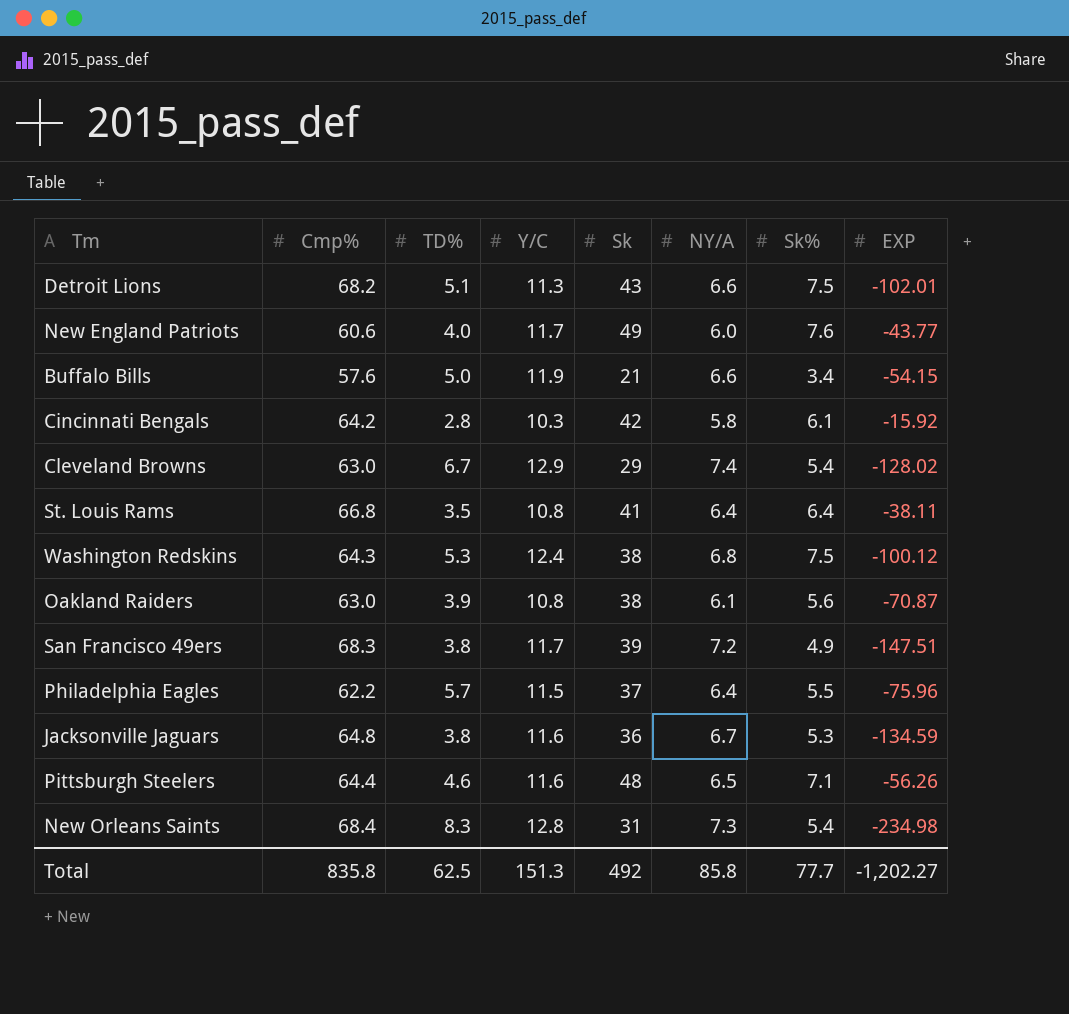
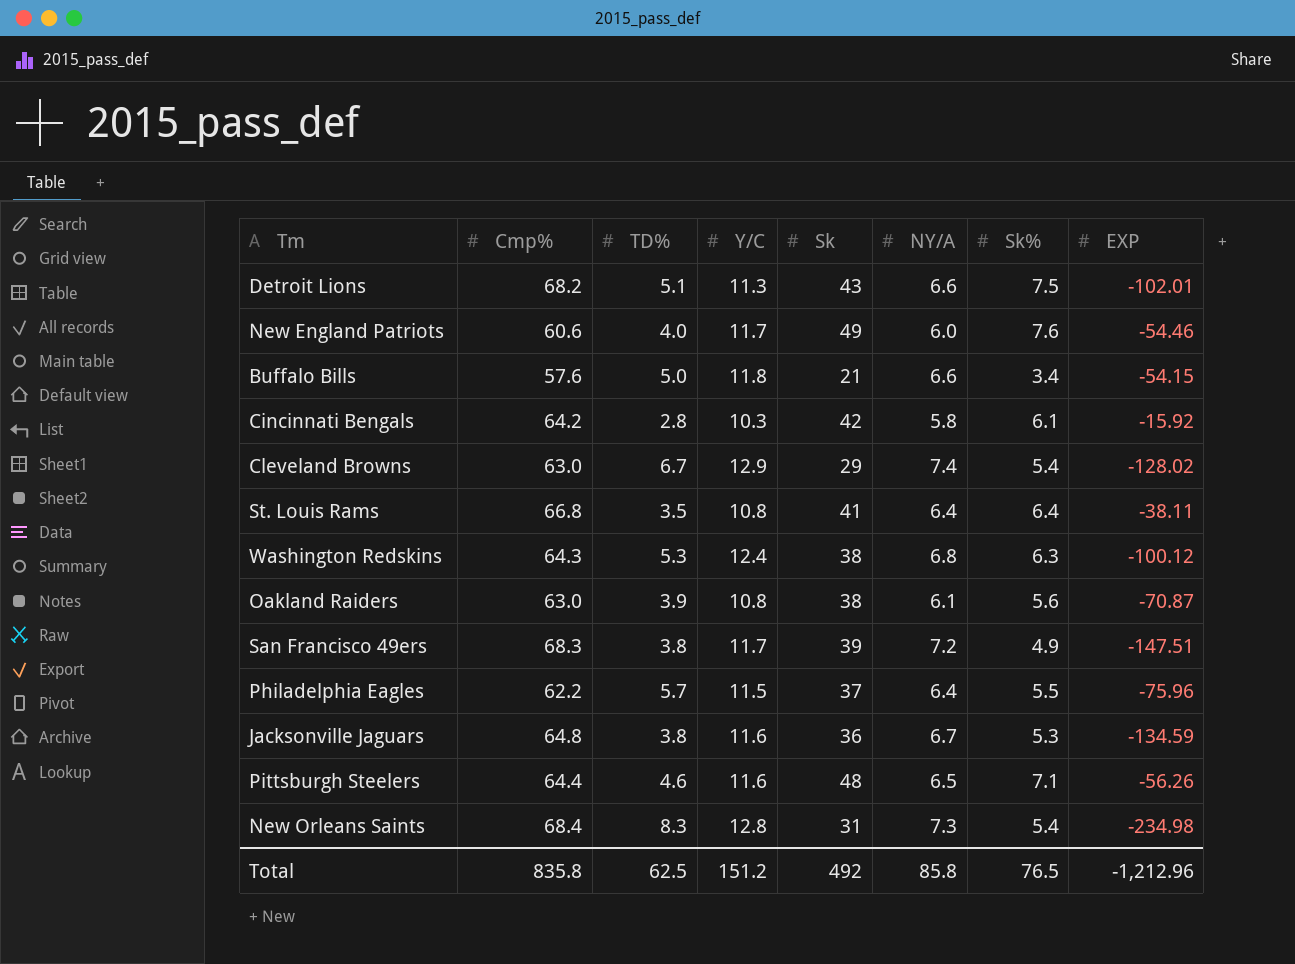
New England Patriots | EXP: -43.77 -> -54.46
Buffalo Bills | Y/C: 11.9 -> 11.8
Washington Redskins | Sk%: 7.5 -> 6.3
Total | Y/C: 151.3 -> 151.2
Total | Sk%: 77.7 -> 76.5
Total | EXP: -1,202.27 -> -1,212.96

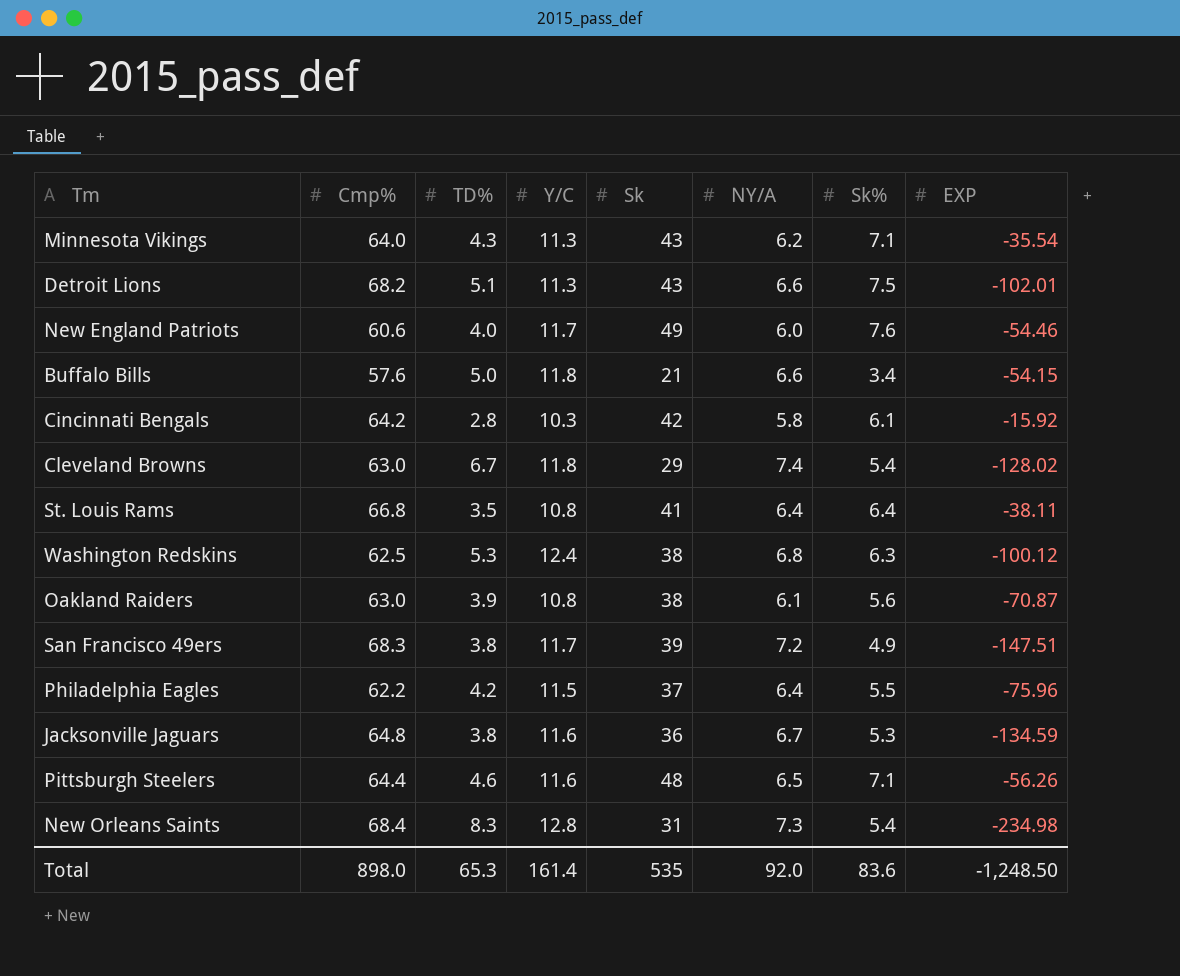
row Minnesota Vikings: none -> 64.0 | 4.3 | 11.3 | 43 | 6.2 | 7.1 | -35.54
Cleveland Browns | Y/C: 12.9 -> 11.8
Washington Redskins | Cmp%: 64.3 -> 62.5
Philadelphia Eagles | TD%: 5.7 -> 4.2
Total | Cmp%: 835.8 -> 898.0
Total | TD%: 62.5 -> 65.3
Total | Y/C: 151.2 -> 161.4
Total | Sk: 492 -> 535
Total | NY/A: 85.8 -> 92.0
Total | Sk%: 76.5 -> 83.6
Total | EXP: -1,212.96 -> -1,248.50

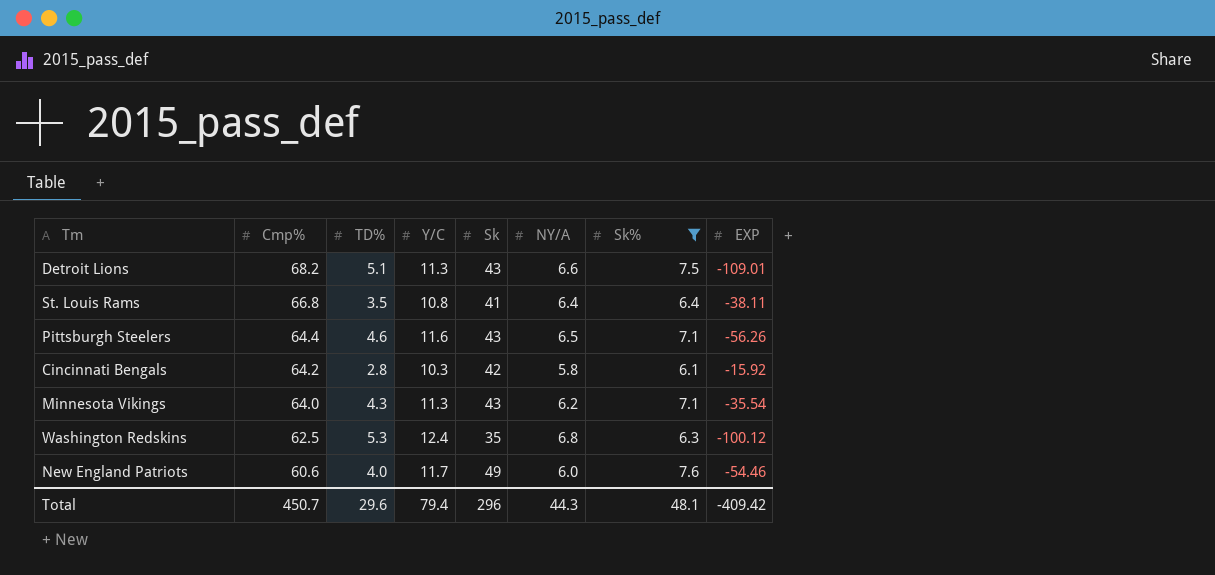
filter: none -> Sk% >= 6.1
row order: none -> Cmp% descending
Detroit Lions | EXP: -102.01 -> -109.01
Pittsburgh Steelers | Sk: 48 -> 43
Washington Redskins | Sk: 38 -> 35
Total | Cmp%: 898.0 -> 450.7
Total | TD%: 65.3 -> 29.6
Total | Y/C: 161.4 -> 79.4
Total | Sk: 535 -> 296
Total | NY/A: 92.0 -> 44.3
Total | Sk%: 83.6 -> 48.1
Total | EXP: -1,248.50 -> -409.42

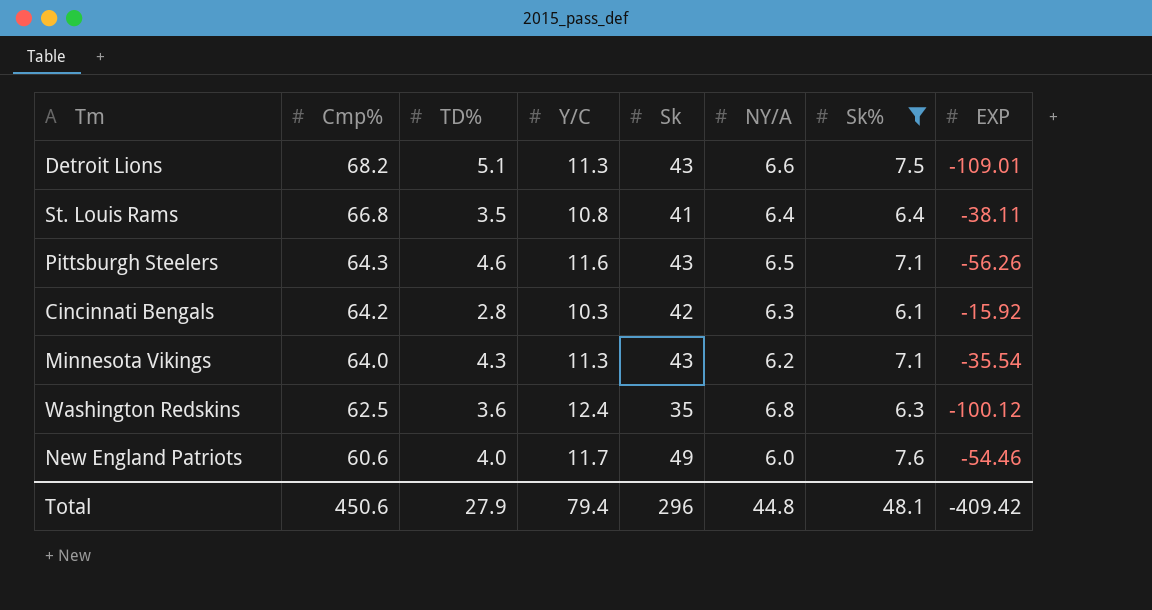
Pittsburgh Steelers | Cmp%: 64.4 -> 64.3
Cincinnati Bengals | NY/A: 5.8 -> 6.3
Washington Redskins | TD%: 5.3 -> 3.6
Total | Cmp%: 450.7 -> 450.6
Total | TD%: 29.6 -> 27.9
Total | NY/A: 44.3 -> 44.8

